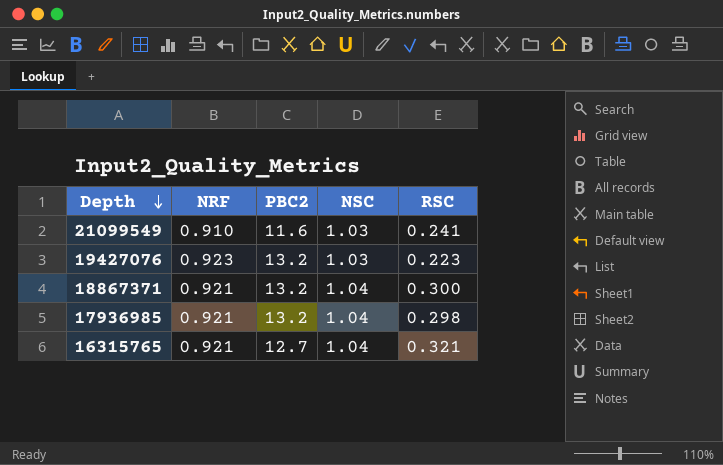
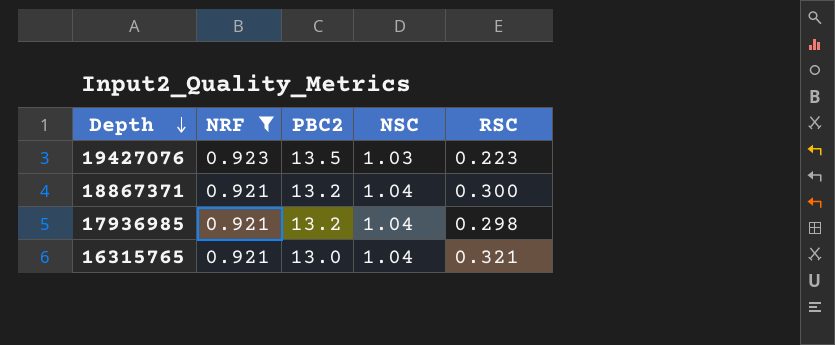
filter: none -> NRF != 0.910
19427076 | PBC2: 13.2 -> 13.5
16315765 | PBC2: 12.7 -> 13.0

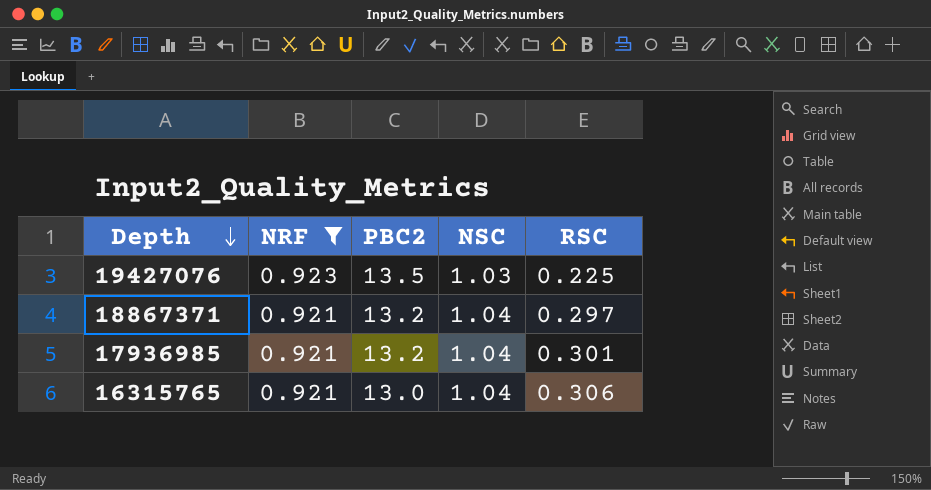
19427076 | RSC: 0.223 -> 0.225
18867371 | RSC: 0.300 -> 0.297
17936985 | RSC: 0.298 -> 0.301
16315765 | RSC: 0.321 -> 0.306

